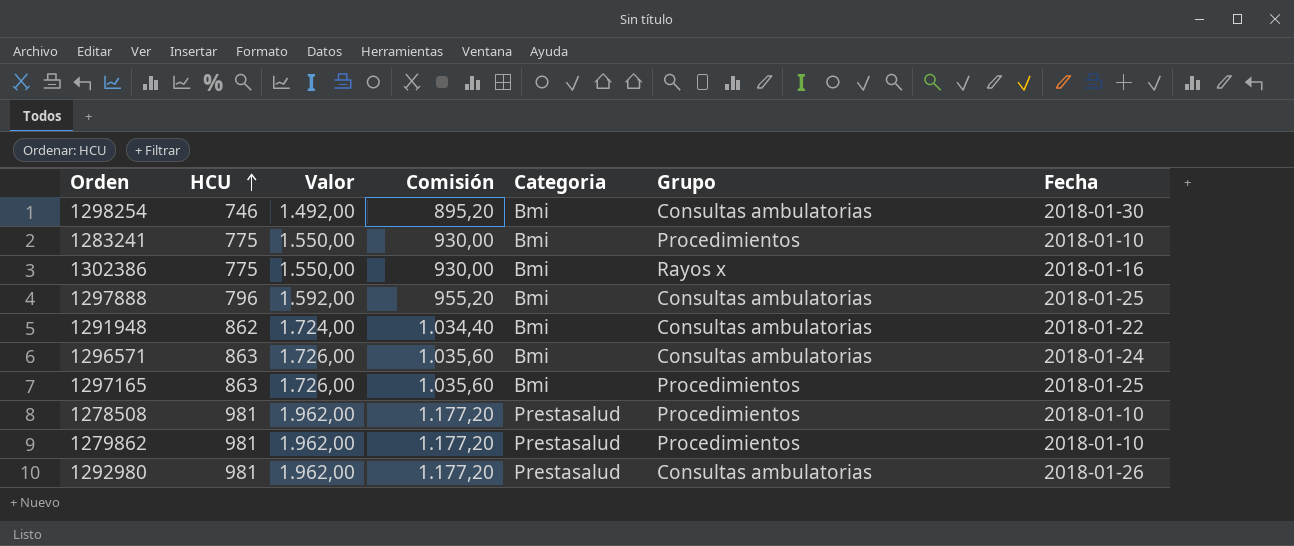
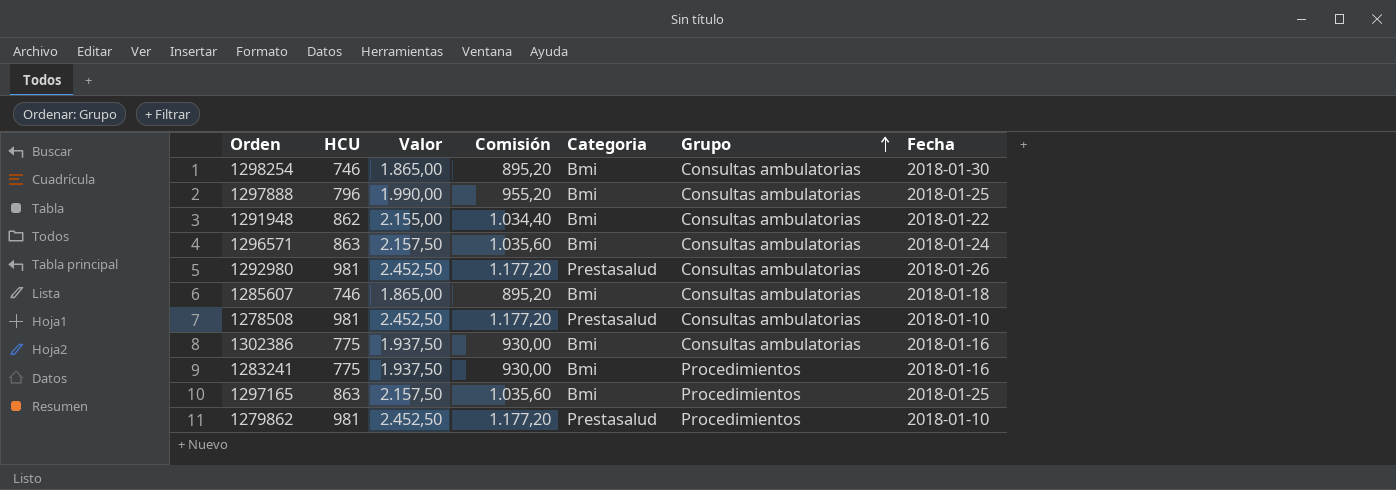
row order: HCU ascending -> Grupo ascending
column Valor | formula: [HCU] * 2 -> [HCU] * 2,5
row 1285607: none -> 746 | 1.865,00 | 895,20 | Bmi | Consultas ambulatorias | 2018-01-18
1278508 | Grupo: Procedimientos -> Consultas ambulatorias
1302386 | Grupo: Rayos x -> Consultas ambulatorias
1283241 | Fecha: 2018-01-10 -> 2018-01-16

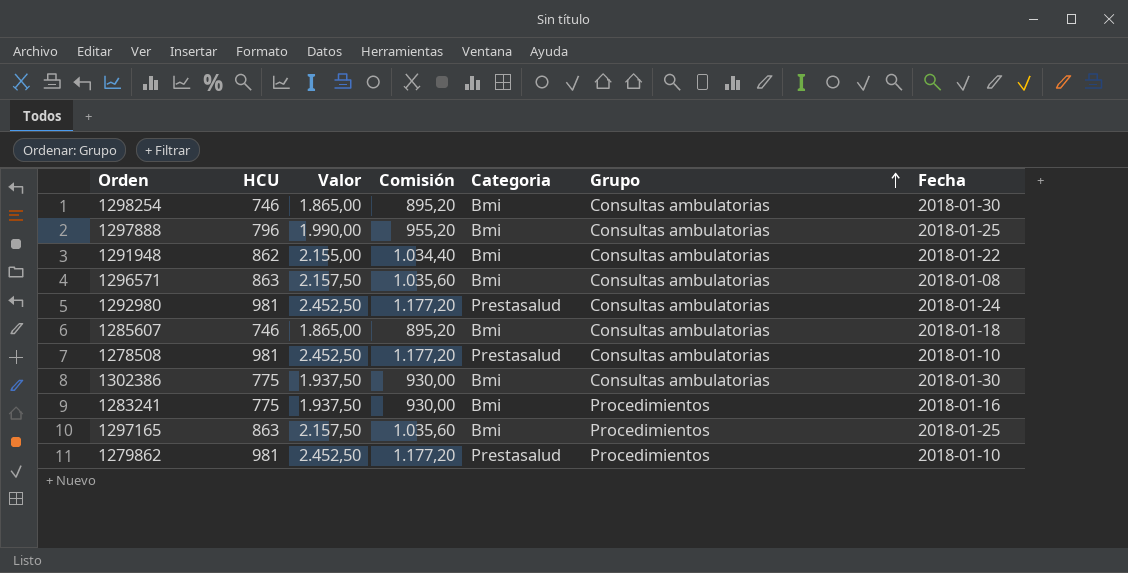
1296571 | Fecha: 2018-01-24 -> 2018-01-08
1292980 | Fecha: 2018-01-26 -> 2018-01-24
1302386 | Fecha: 2018-01-16 -> 2018-01-30

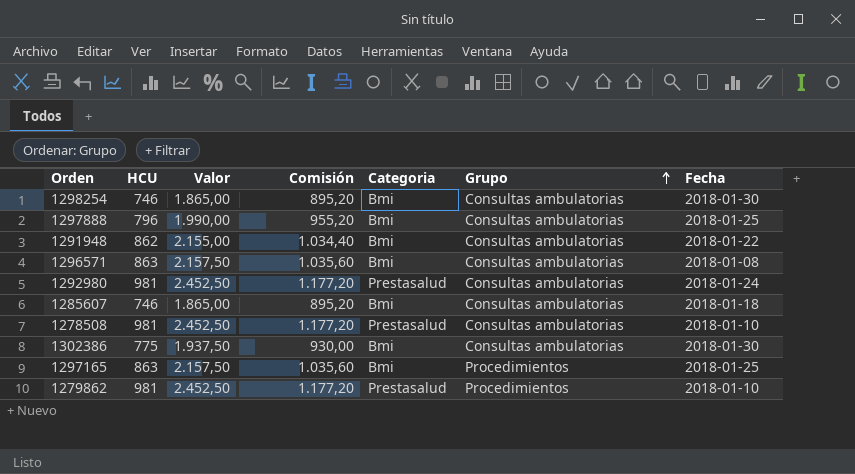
row 1283241: 775 | 1.937,50 | 930,00 | Bmi | Procedimientos | 2018-01-16 -> none

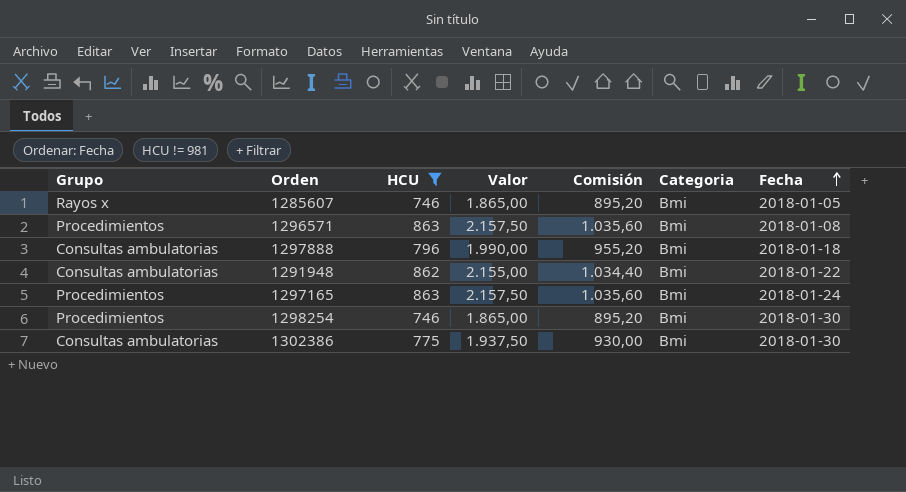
filter: none -> HCU != 981
row order: Grupo ascending -> Fecha ascending
column Grupo | position: 6 -> 1
1285607 | Grupo: Consultas ambulatorias -> Rayos x
1285607 | Fecha: 2018-01-18 -> 2018-01-05
1296571 | Grupo: Consultas ambulatorias -> Procedimientos
1297888 | Fecha: 2018-01-25 -> 2018-01-18
1297165 | Fecha: 2018-01-25 -> 2018-01-24
1298254 | Grupo: Consultas ambulatorias -> Procedimientos

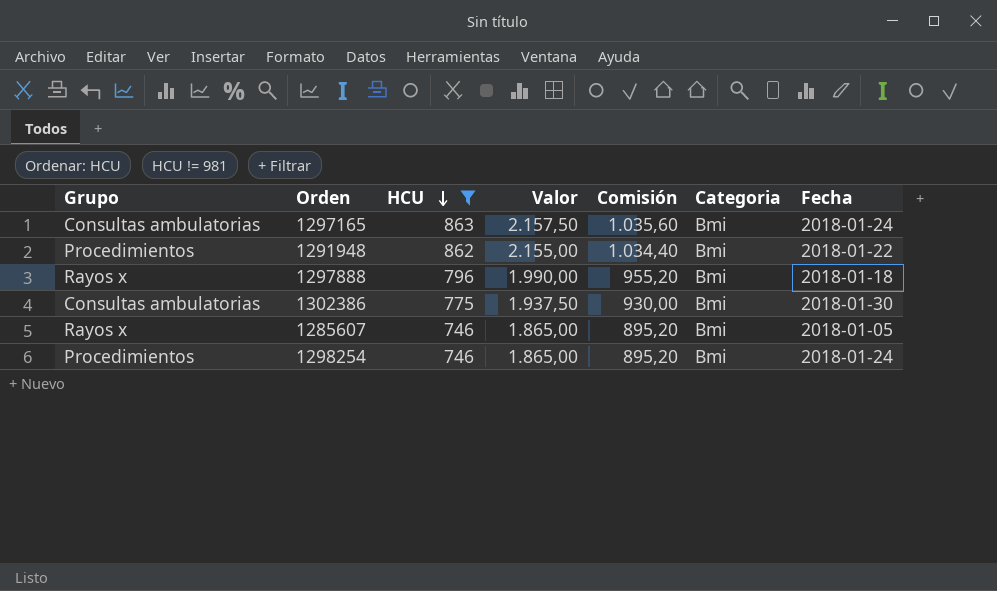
row order: Fecha ascending -> HCU descending
row 1296571: Procedimientos | 863 | 2.157,50 | 1.035,60 | Bmi | 2018-01-08 -> none
1297165 | Grupo: Procedimientos -> Consultas ambulatorias
1291948 | Grupo: Consultas ambulatorias -> Procedimientos
1297888 | Grupo: Consultas ambulatorias -> Rayos x
1298254 | Fecha: 2018-01-30 -> 2018-01-24

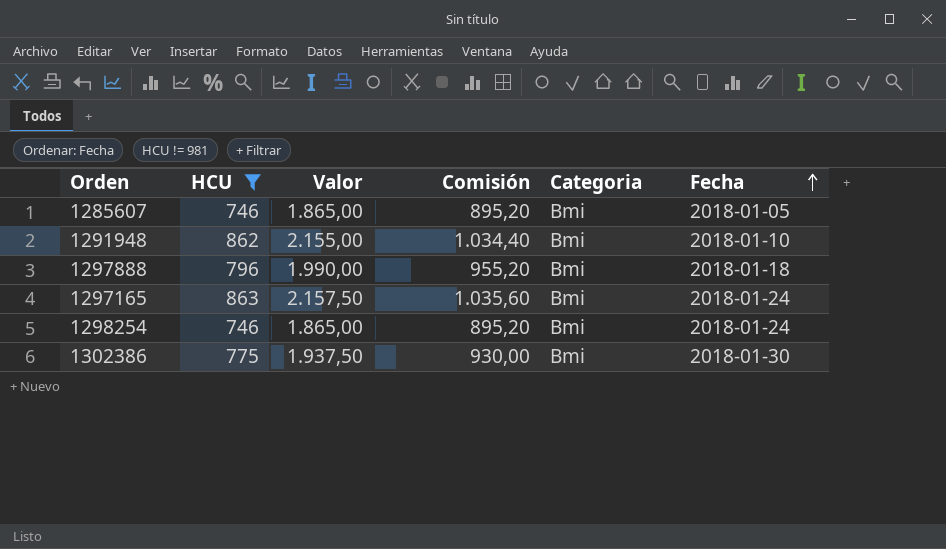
row order: HCU descending -> Fecha ascending
column Grupo | position: 1 -> none
1291948 | Fecha: 2018-01-22 -> 2018-01-10

